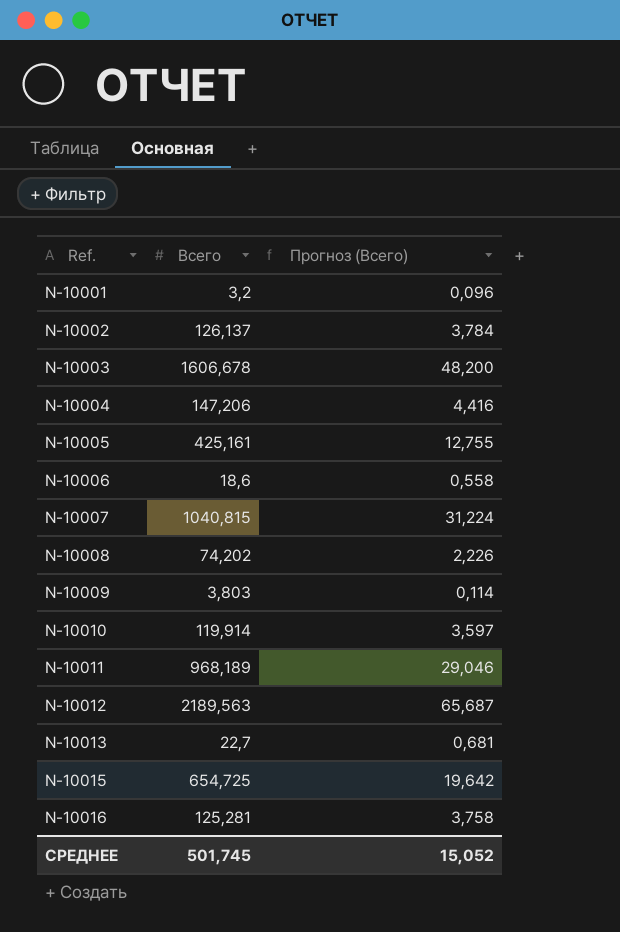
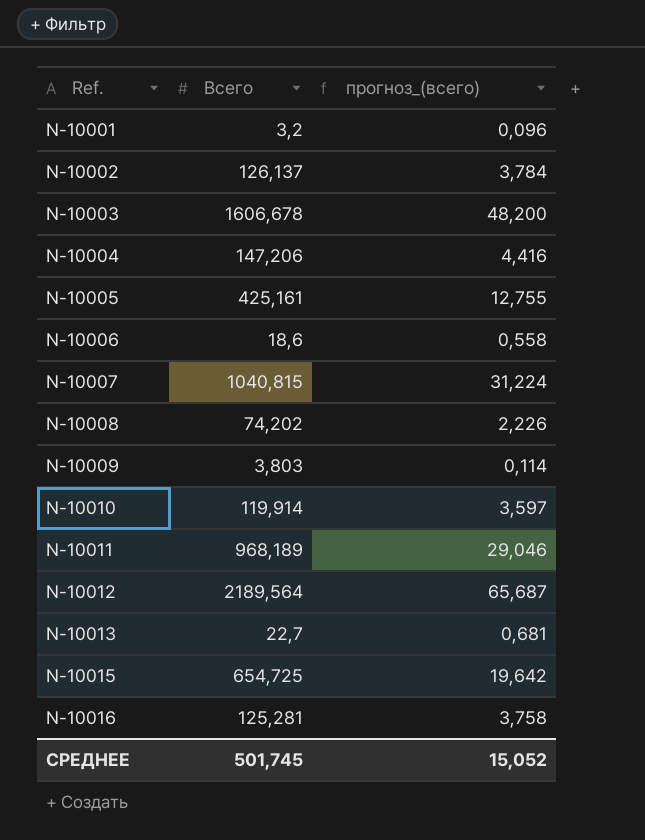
column name: Прогноз (Всего) -> прогноз_(всего)
N-10012 | Всего: 2189,563 -> 2189,564

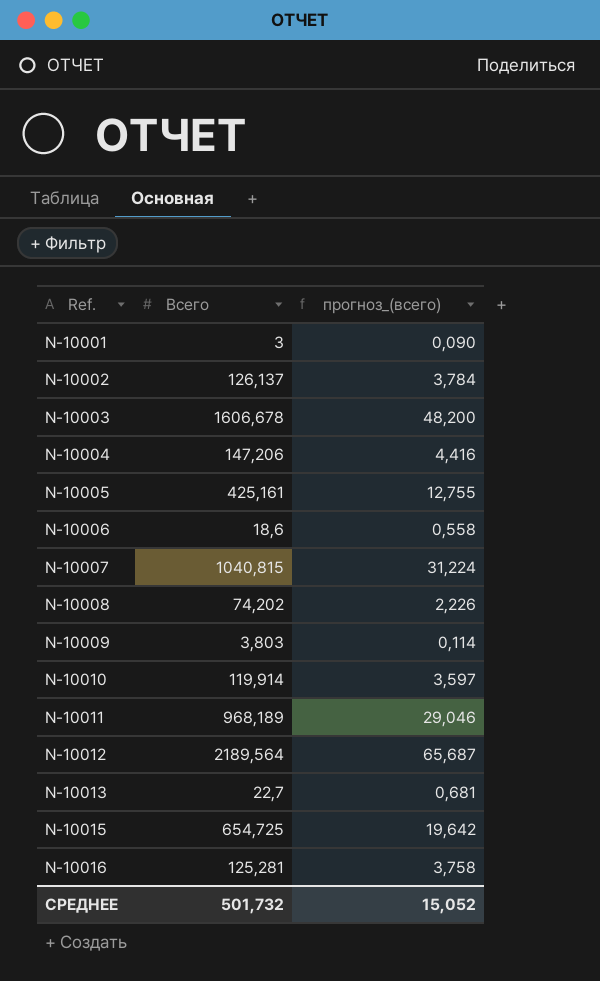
N-10001 | Всего: 3,2 -> 3
N-10001 | прогноз_(всего): 0,096 -> 0,090
СРЕДНЕЕ | Всего: 501,745 -> 501,732

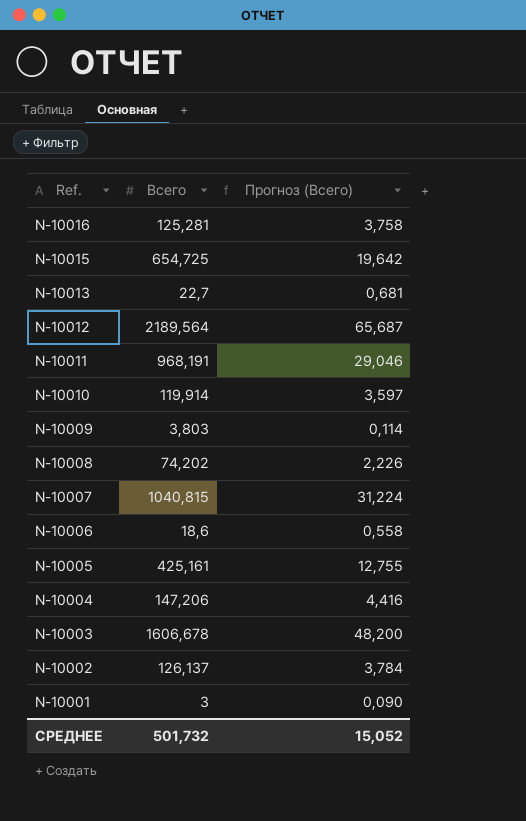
row order: Ref. ascending -> Ref. descending
column name: прогноз_(всего) -> Прогноз (Всего)
N-10011 | Всего: 968,189 -> 968,191

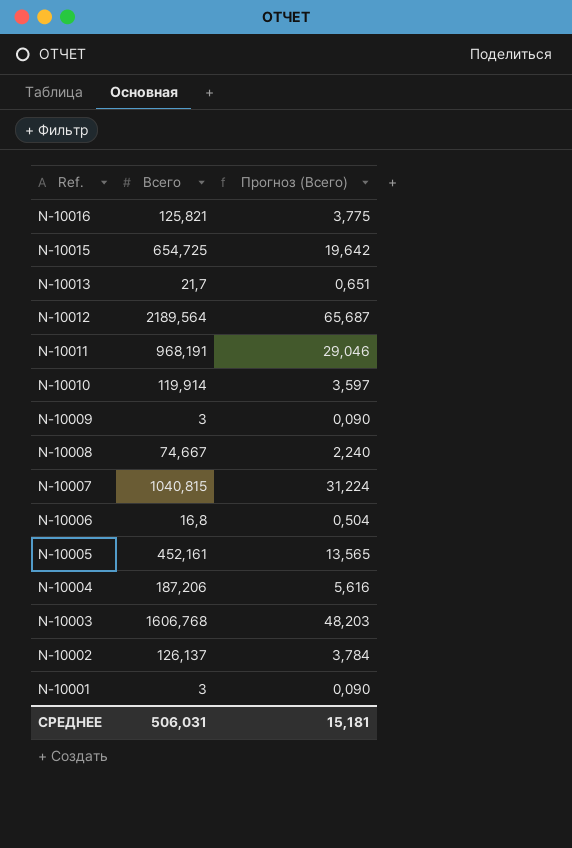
N-10016 | Всего: 125,281 -> 125,821
N-10016 | Прогноз (Всего): 3,758 -> 3,775
N-10013 | Всего: 22,7 -> 21,7
N-10013 | Прогноз (Всего): 0,681 -> 0,651
N-10009 | Всего: 3,803 -> 3
N-10009 | Прогноз (Всего): 0,114 -> 0,090
N-10008 | Всего: 74,202 -> 74,667
N-10008 | Прогноз (Всего): 2,226 -> 2,240
N-10006 | Всего: 18,6 -> 16,8
N-10006 | Прогноз (Всего): 0,558 -> 0,504
N-10005 | Всего: 425,161 -> 452,161
N-10005 | Прогноз (Всего): 12,755 -> 13,565
N-10004 | Всего: 147,206 -> 187,206
N-10004 | Прогноз (Всего): 4,416 -> 5,616
N-10003 | Всего: 1606,678 -> 1606,768
N-10003 | Прогноз (Всего): 48,200 -> 48,203
СРЕДНЕЕ | Всего: 501,732 -> 506,031
СРЕДНЕЕ | Прогноз (Всего): 15,052 -> 15,181

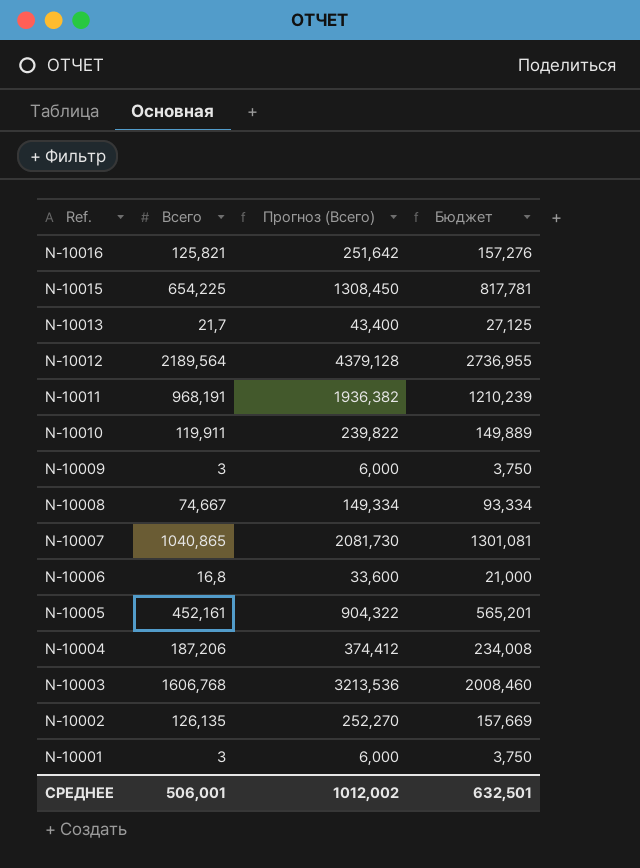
column Прогноз (Всего) | formula: [Всего] * 0,03 -> [Всего] * 2
column Бюджет | formula: none -> [Всего] * 1,25
N-10015 | Всего: 654,725 -> 654,225
N-10010 | Всего: 119,914 -> 119,911
N-10007 | Всего: 1040,815 -> 1040,865
N-10002 | Всего: 126,137 -> 126,135
СРЕДНЕЕ | Всего: 506,031 -> 506,001
СРЕДНЕЕ | Прогноз (Всего): 15,181 -> 1012,002

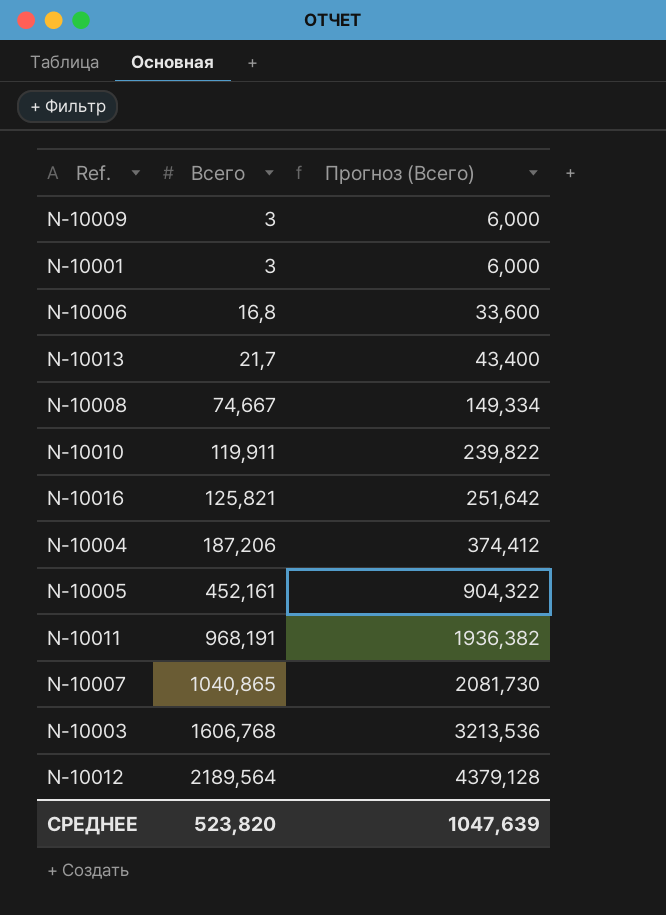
row order: Ref. descending -> Всего ascending
column Бюджет | formula: [Всего] * 1,25 -> none
row N-10015: 654,225 | 1308,450 | 817,781 -> none
row N-10002: 126,135 | 252,270 | 157,669 -> none
СРЕДНЕЕ | Всего: 506,001 -> 523,820
СРЕДНЕЕ | Прогноз (Всего): 1012,002 -> 1047,639

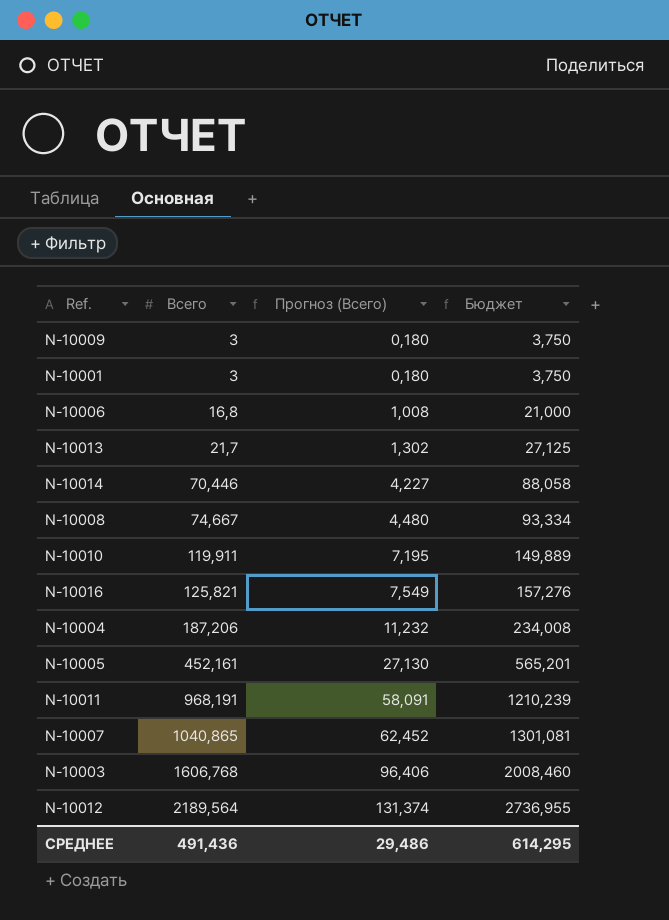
column Прогноз (Всего) | formula: [Всего] * 2 -> [Всего] * 0,06
column Бюджет | formula: none -> [Всего] * 1,25
row N-10014: none -> 70,446 | 4,227 | 88,058
СРЕДНЕЕ | Всего: 523,820 -> 491,436
СРЕДНЕЕ | Прогноз (Всего): 1047,639 -> 29,486

